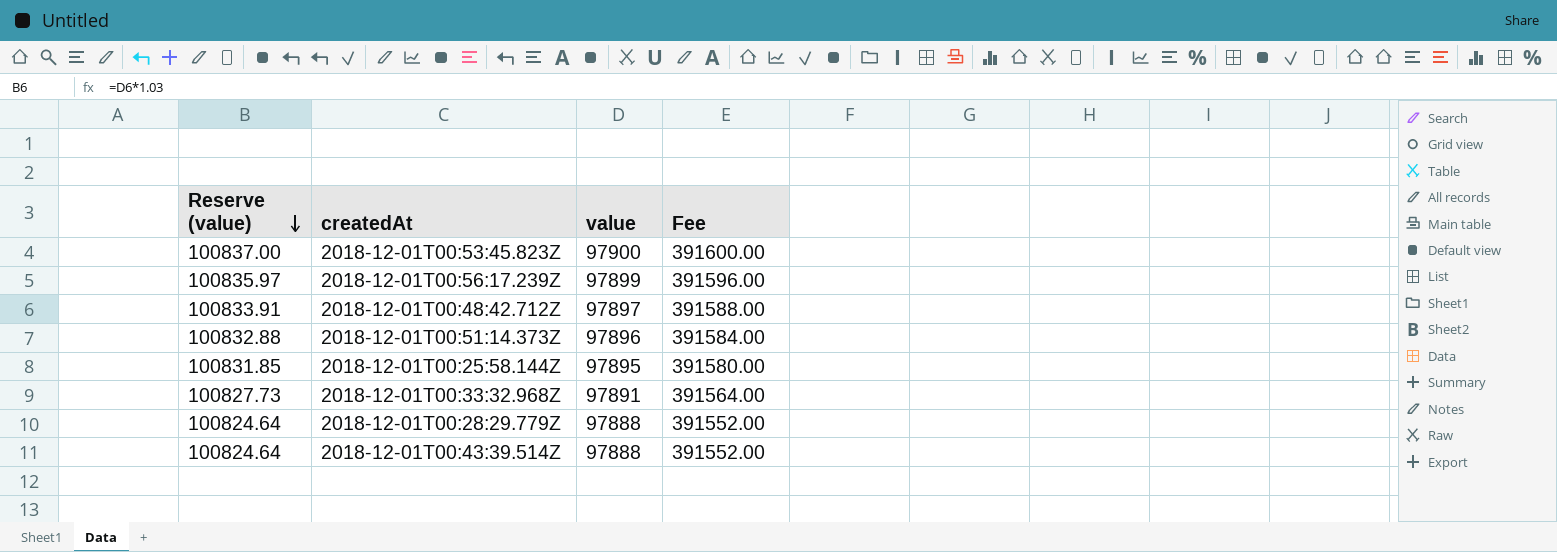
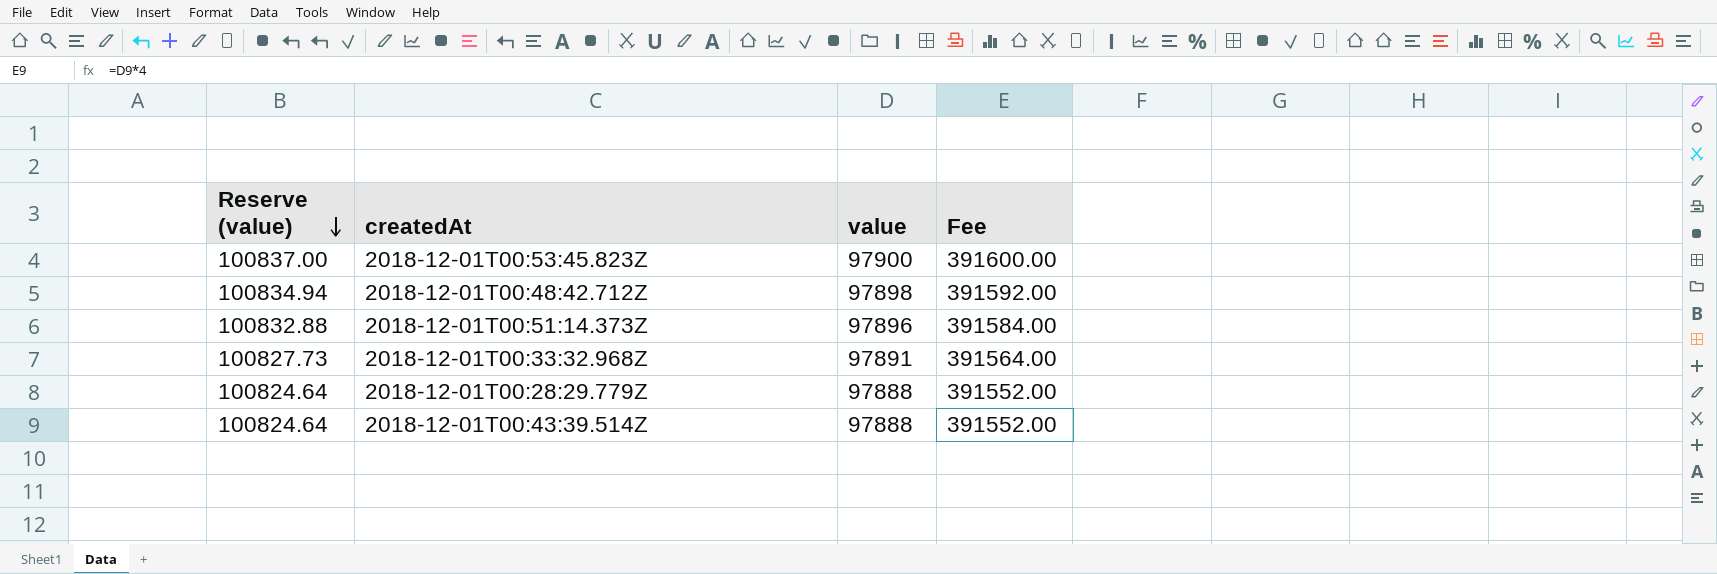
row 2018-12-01T00:56:17.239Z: 100835.97 | 97899 | 391596.00 -> none
row 2018-12-01T00:25:58.144Z: 100831.85 | 97895 | 391580.00 -> none
2018-12-01T00:48:42.712Z | Reserve (value): 100833.91 -> 100834.94
2018-12-01T00:48:42.712Z | value: 97897 -> 97898
2018-12-01T00:48:42.712Z | Fee: 391588.00 -> 391592.00

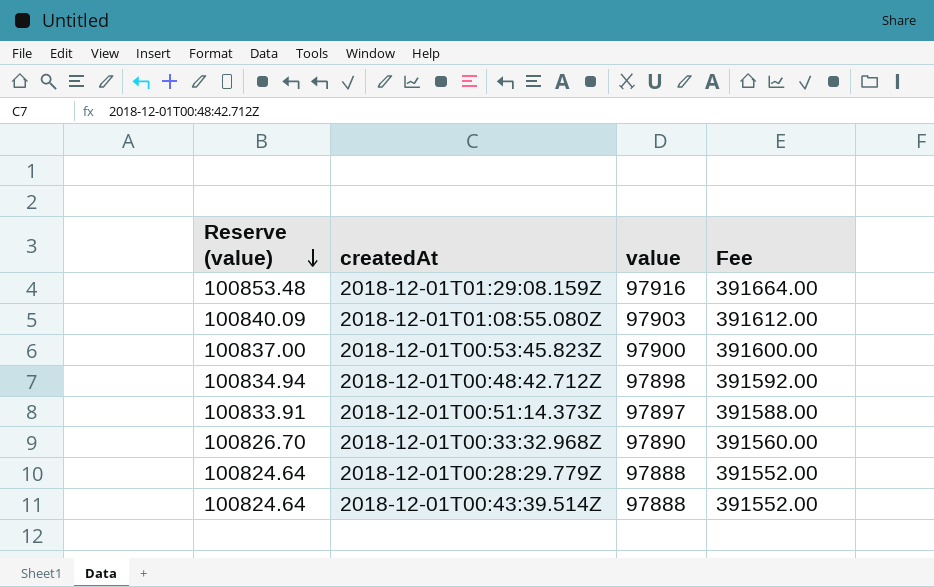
row 2018-12-01T01:29:08.159Z: none -> 100853.48 | 97916 | 391664.00
row 2018-12-01T01:08:55.080Z: none -> 100840.09 | 97903 | 391612.00
2018-12-01T00:51:14.373Z | Reserve (value): 100832.88 -> 100833.91
2018-12-01T00:51:14.373Z | value: 97896 -> 97897
2018-12-01T00:51:14.373Z | Fee: 391584.00 -> 391588.00
2018-12-01T00:33:32.968Z | Reserve (value): 100827.73 -> 100826.70
2018-12-01T00:33:32.968Z | value: 97891 -> 97890
2018-12-01T00:33:32.968Z | Fee: 391564.00 -> 391560.00

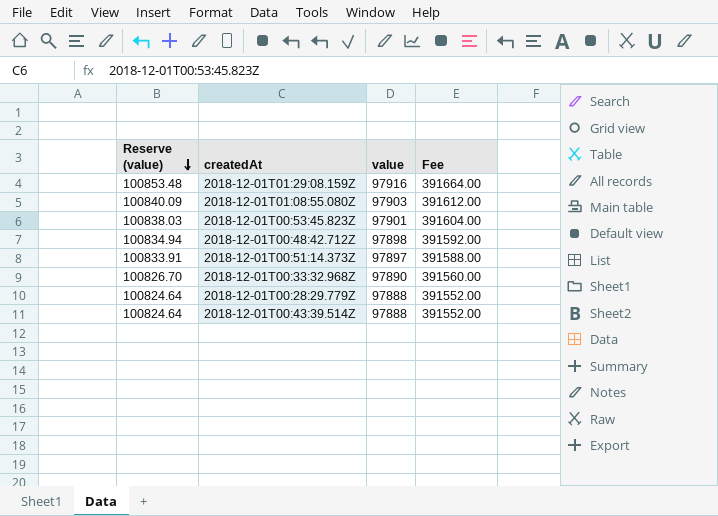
2018-12-01T00:53:45.823Z | Reserve (value): 100837.00 -> 100838.03
2018-12-01T00:53:45.823Z | value: 97900 -> 97901
2018-12-01T00:53:45.823Z | Fee: 391600.00 -> 391604.00

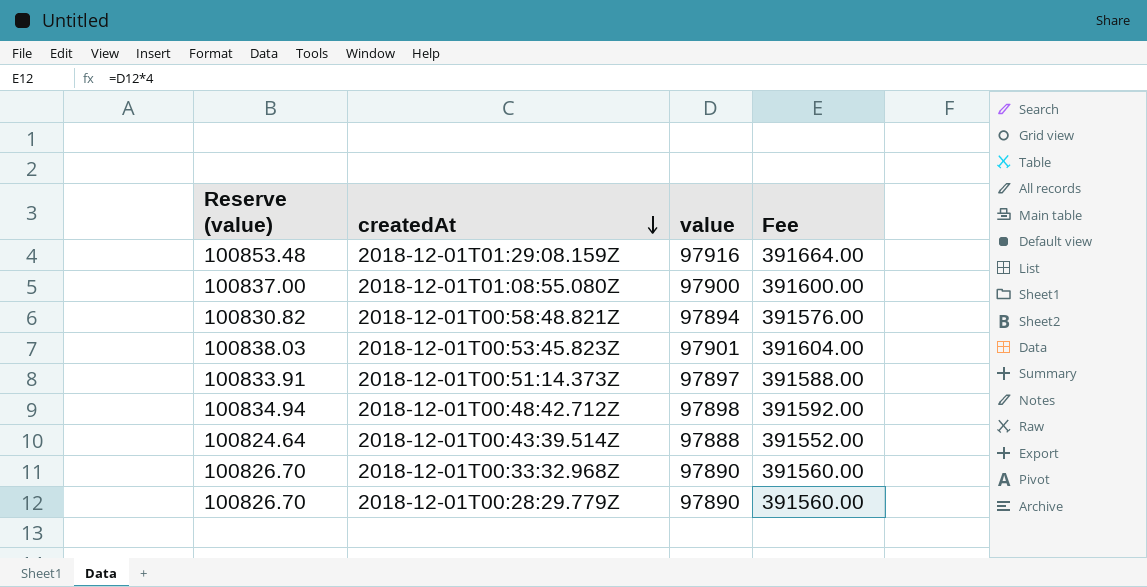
row order: Reserve (value) descending -> createdAt descending
2018-12-01T01:08:55.080Z | Reserve (value): 100840.09 -> 100837.00
2018-12-01T01:08:55.080Z | value: 97903 -> 97900
2018-12-01T01:08:55.080Z | Fee: 391612.00 -> 391600.00
row 2018-12-01T00:58:48.821Z: none -> 100830.82 | 97894 | 391576.00
2018-12-01T00:28:29.779Z | Reserve (value): 100824.64 -> 100826.70
2018-12-01T00:28:29.779Z | value: 97888 -> 97890
2018-12-01T00:28:29.779Z | Fee: 391552.00 -> 391560.00

